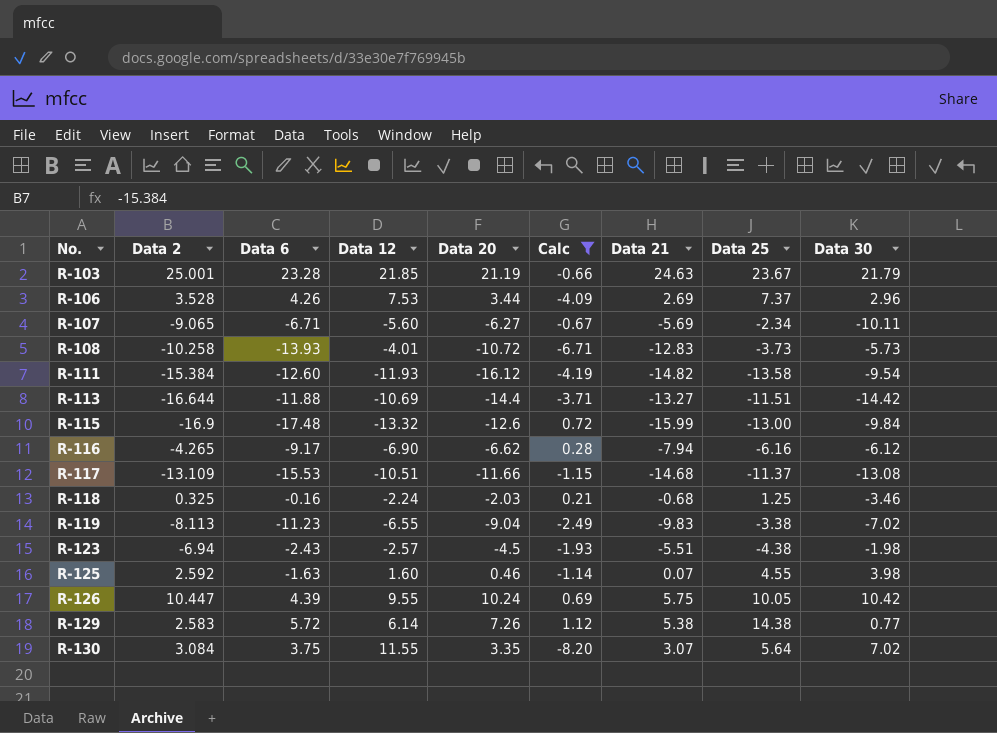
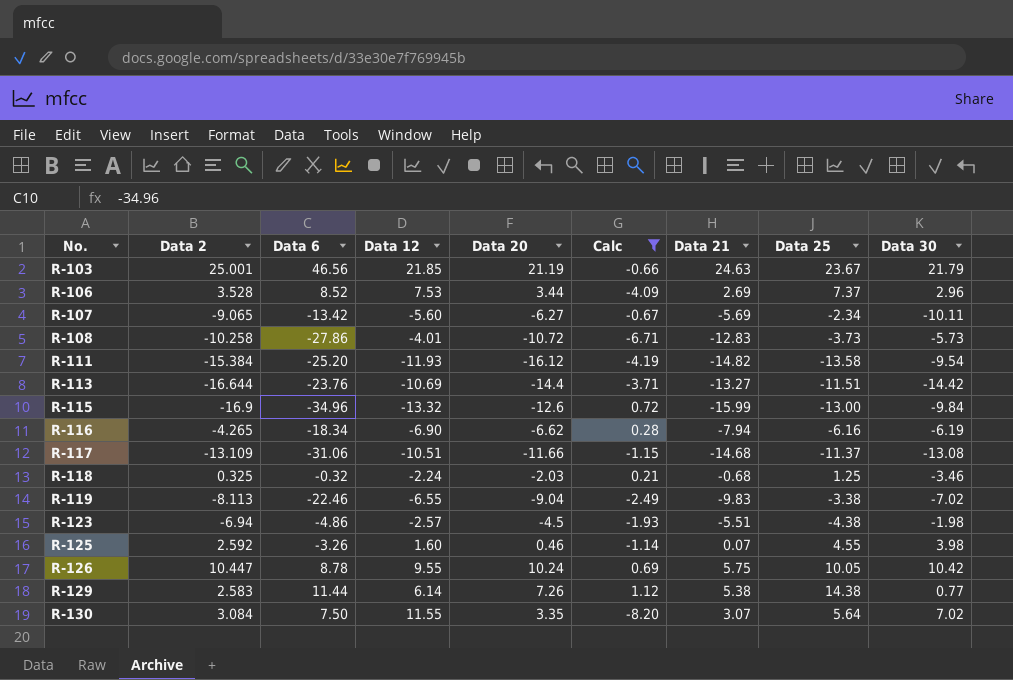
R-103 | Data 6: 23.28 -> 46.56
R-106 | Data 6: 4.26 -> 8.52
R-107 | Data 6: -6.71 -> -13.42
R-108 | Data 6: -13.93 -> -27.86
R-111 | Data 6: -12.60 -> -25.20
R-113 | Data 6: -11.88 -> -23.76
R-115 | Data 6: -17.48 -> -34.96
R-116 | Data 6: -9.17 -> -18.34
R-116 | Data 30: -6.12 -> -6.19
R-117 | Data 6: -15.53 -> -31.06
R-118 | Data 6: -0.16 -> -0.32
R-119 | Data 6: -11.23 -> -22.46
R-123 | Data 6: -2.43 -> -4.86
R-125 | Data 6: -1.63 -> -3.26
R-126 | Data 6: 4.39 -> 8.78
R-129 | Data 6: 5.72 -> 11.44
R-130 | Data 6: 3.75 -> 7.50

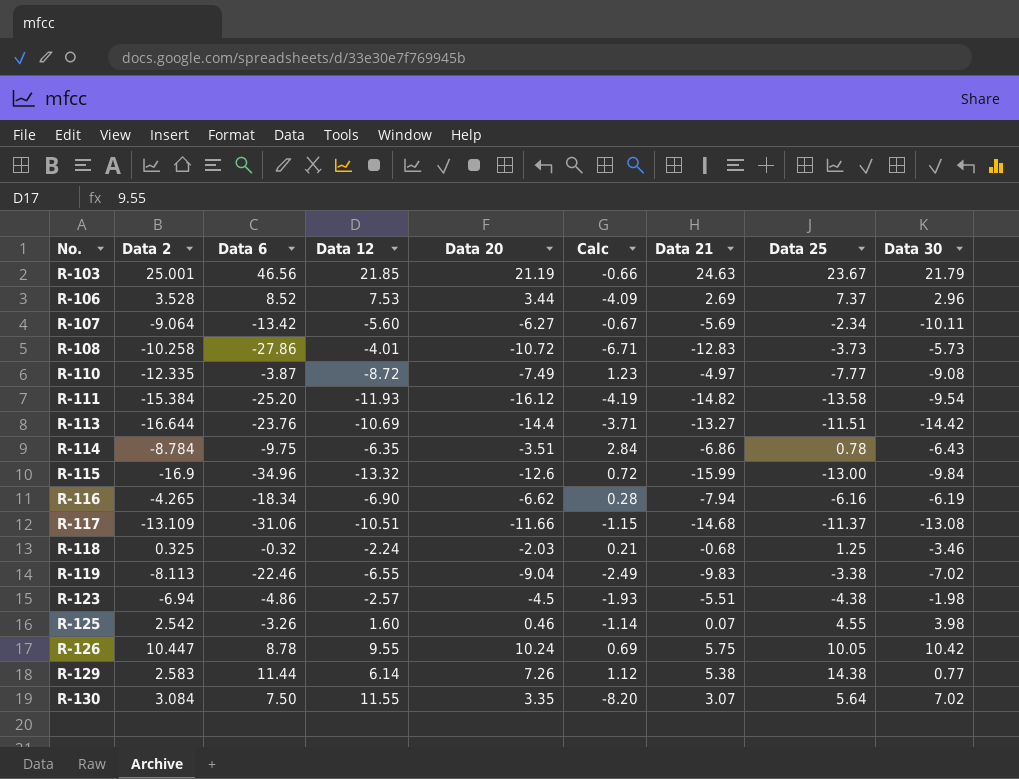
filter: Calc <= 1.12 -> none
R-107 | Data 2: -9.065 -> -9.064
R-125 | Data 2: 2.592 -> 2.542

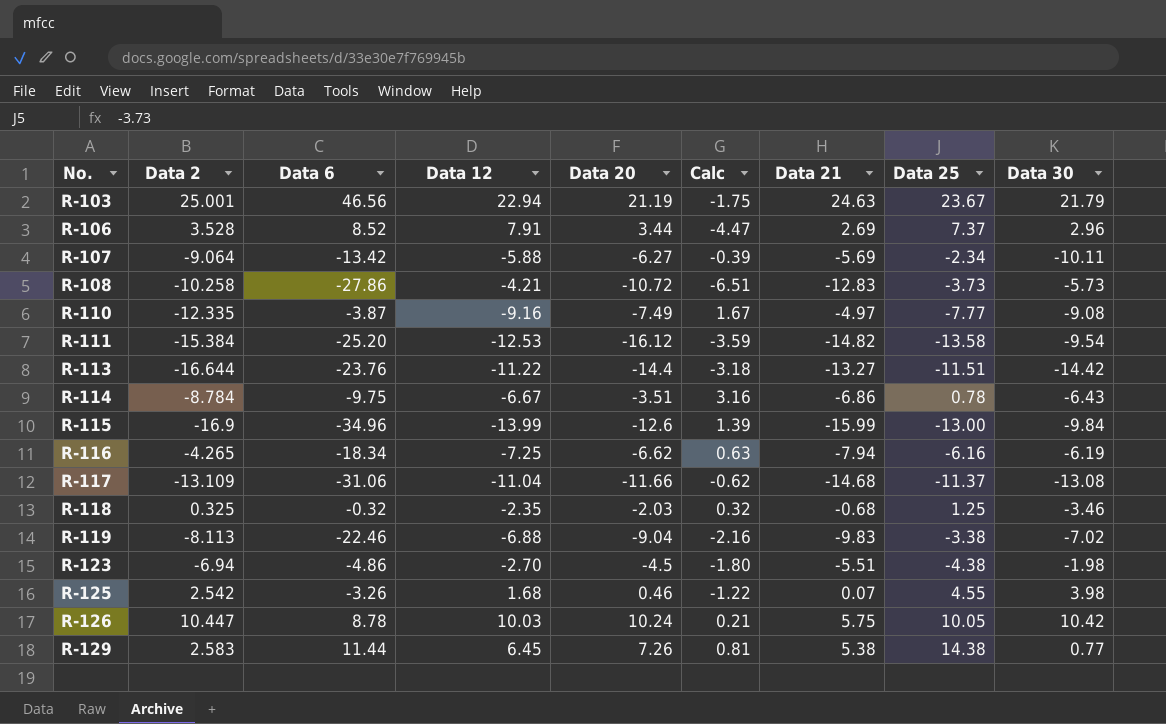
row R-130: 3.084 | 7.50 | 11.55 | 3.35 | -8.20 | 3.07 | 5.64 | 7.02 -> none
R-103 | Data 12: 21.85 -> 22.94
R-103 | Calc: -0.66 -> -1.75
R-106 | Data 12: 7.53 -> 7.91
R-106 | Calc: -4.09 -> -4.47
R-107 | Data 12: -5.60 -> -5.88
R-107 | Calc: -0.67 -> -0.39
R-108 | Data 12: -4.01 -> -4.21
R-108 | Calc: -6.71 -> -6.51
R-110 | Data 12: -8.72 -> -9.16
R-110 | Calc: 1.23 -> 1.67
R-111 | Data 12: -11.93 -> -12.53
R-111 | Calc: -4.19 -> -3.59
R-113 | Data 12: -10.69 -> -11.22
R-113 | Calc: -3.71 -> -3.18
R-114 | Data 12: -6.35 -> -6.67
R-114 | Calc: 2.84 -> 3.16
R-115 | Data 12: -13.32 -> -13.99
R-115 | Calc: 0.72 -> 1.39
R-116 | Data 12: -6.90 -> -7.25
R-116 | Calc: 0.28 -> 0.63
R-117 | Data 12: -10.51 -> -11.04
R-117 | Calc: -1.15 -> -0.62
R-118 | Data 12: -2.24 -> -2.35
R-118 | Calc: 0.21 -> 0.32
R-119 | Data 12: -6.55 -> -6.88
R-119 | Calc: -2.49 -> -2.16
R-123 | Data 12: -2.57 -> -2.70
R-123 | Calc: -1.93 -> -1.80
R-125 | Data 12: 1.60 -> 1.68
R-125 | Calc: -1.14 -> -1.22
R-126 | Data 12: 9.55 -> 10.03
R-126 | Calc: 0.69 -> 0.21
R-129 | Data 12: 6.14 -> 6.45
R-129 | Calc: 1.12 -> 0.81

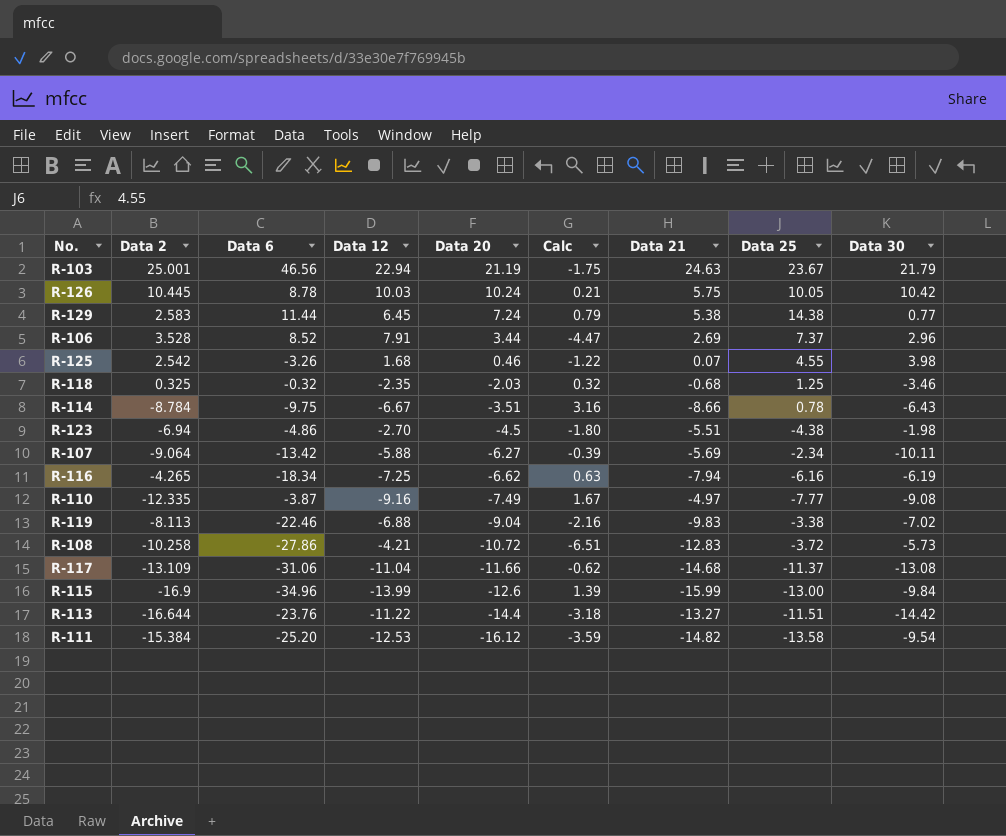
row order: No. ascending -> Data 20 descending
R-126 | Data 2: 10.447 -> 10.445
R-129 | Data 20: 7.26 -> 7.24
R-129 | Calc: 0.81 -> 0.79
R-114 | Data 21: -6.86 -> -8.66
R-108 | Data 25: -3.73 -> -3.72

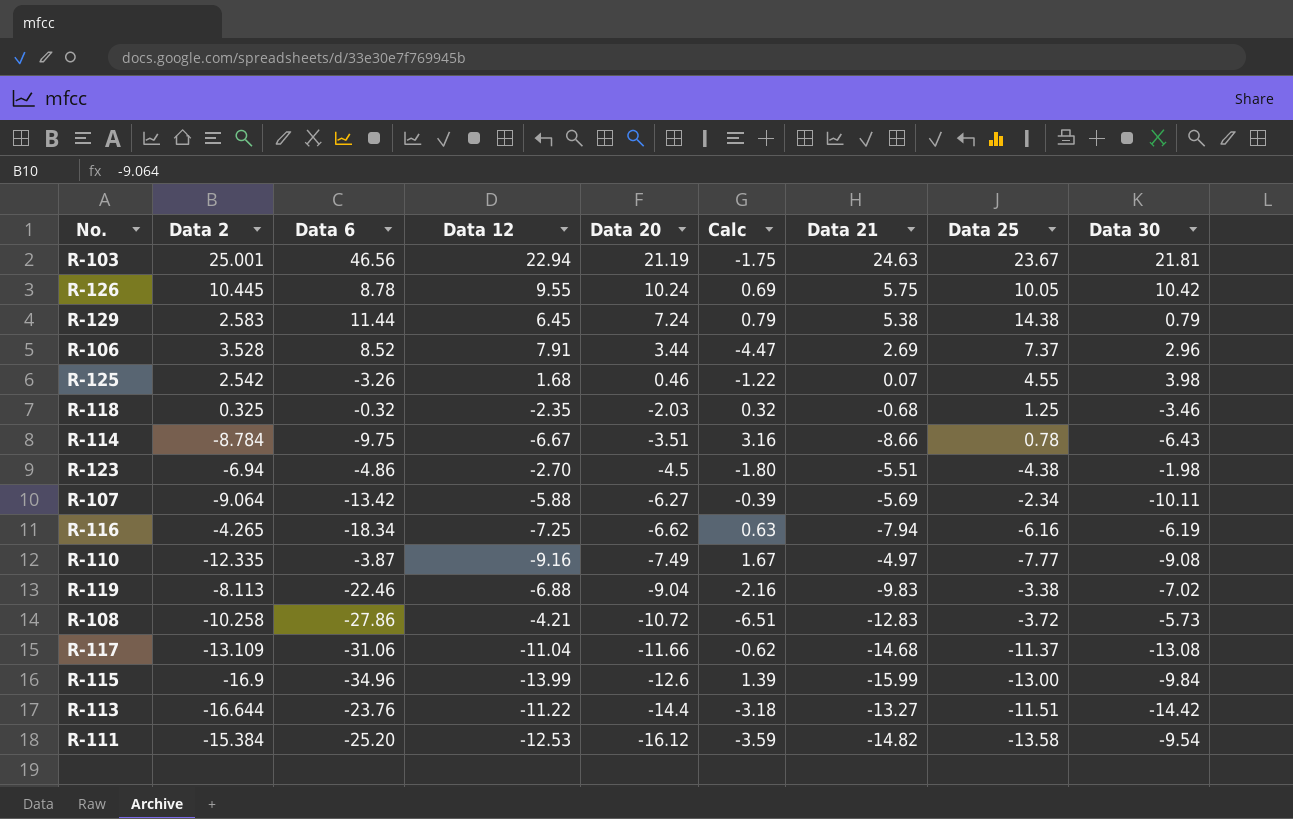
R-103 | Data 30: 21.79 -> 21.81
R-126 | Data 12: 10.03 -> 9.55
R-126 | Calc: 0.21 -> 0.69
R-129 | Data 30: 0.77 -> 0.79

